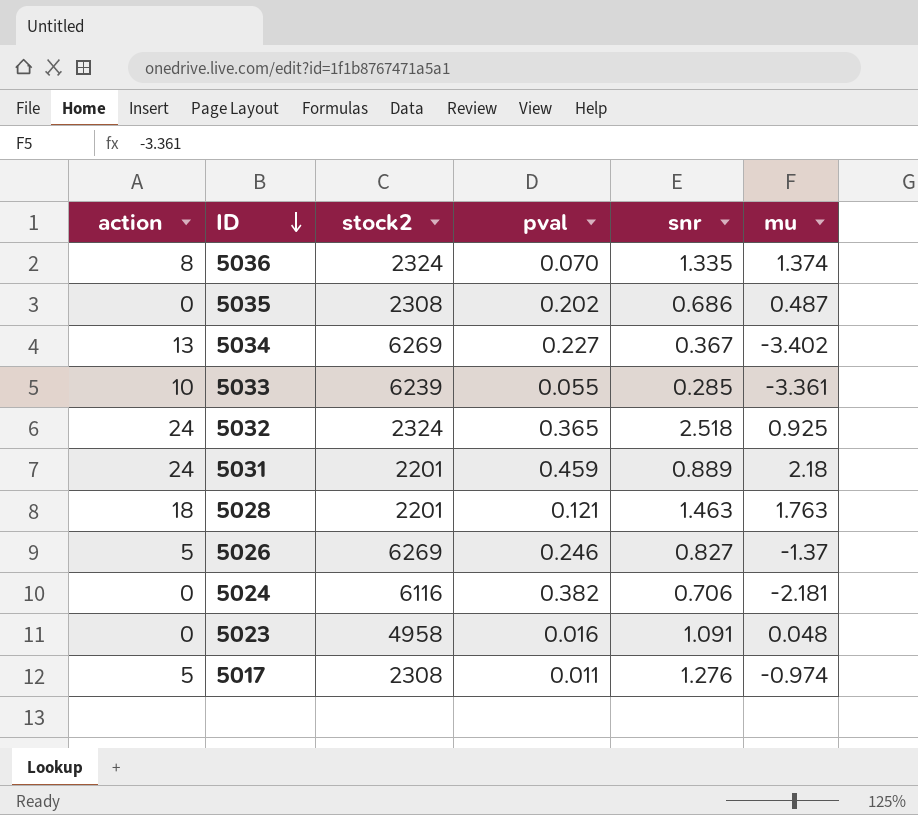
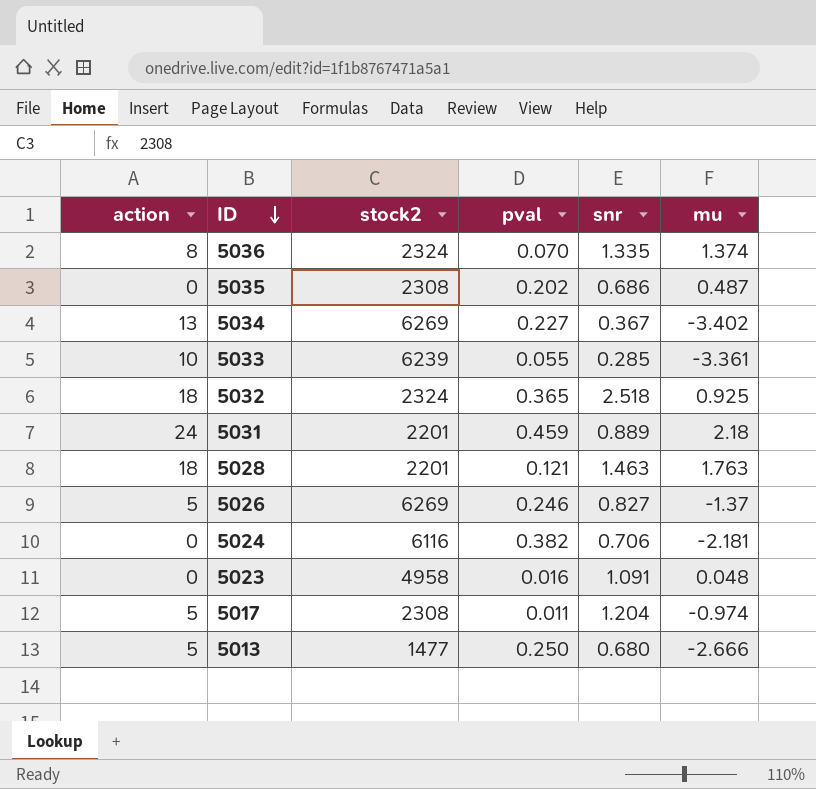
5032 | action: 24 -> 18
5017 | snr: 1.276 -> 1.204
row 5013: none -> 5 | 1477 | 0.250 | 0.680 | -2.666

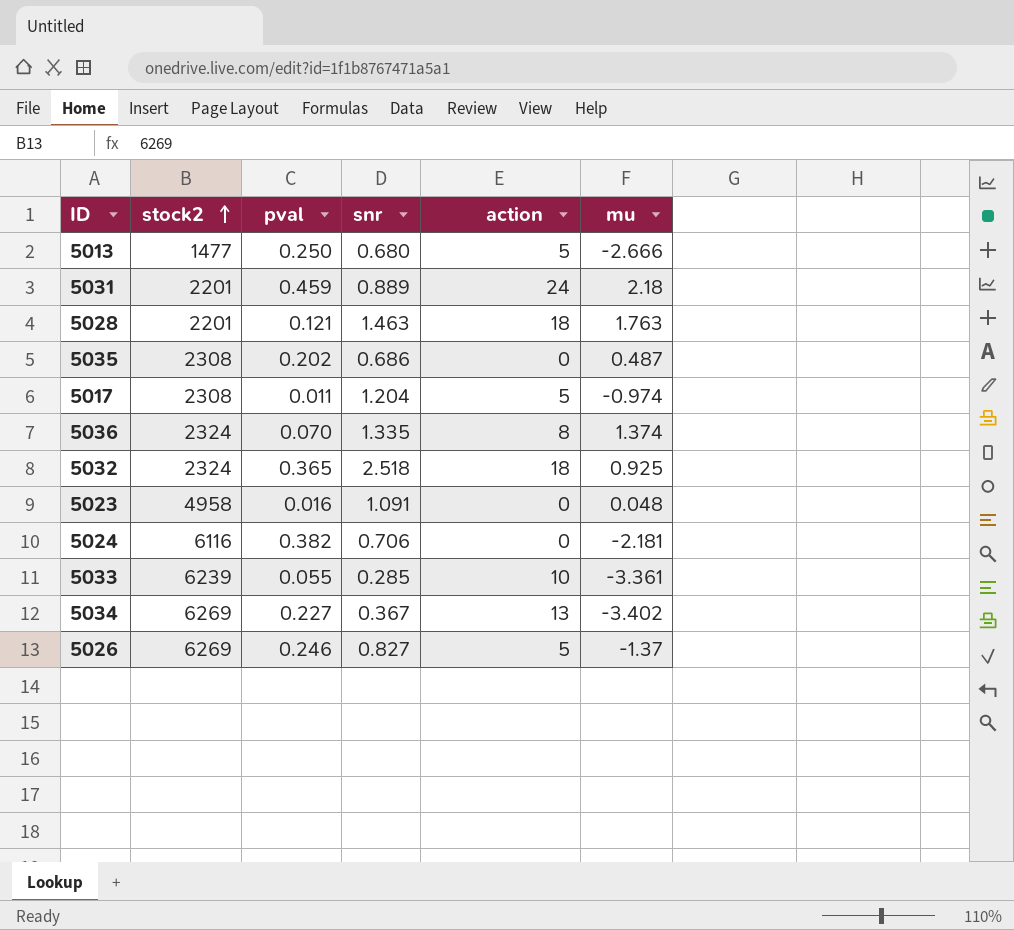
row order: ID descending -> stock2 ascending
column action | position: 1 -> 5

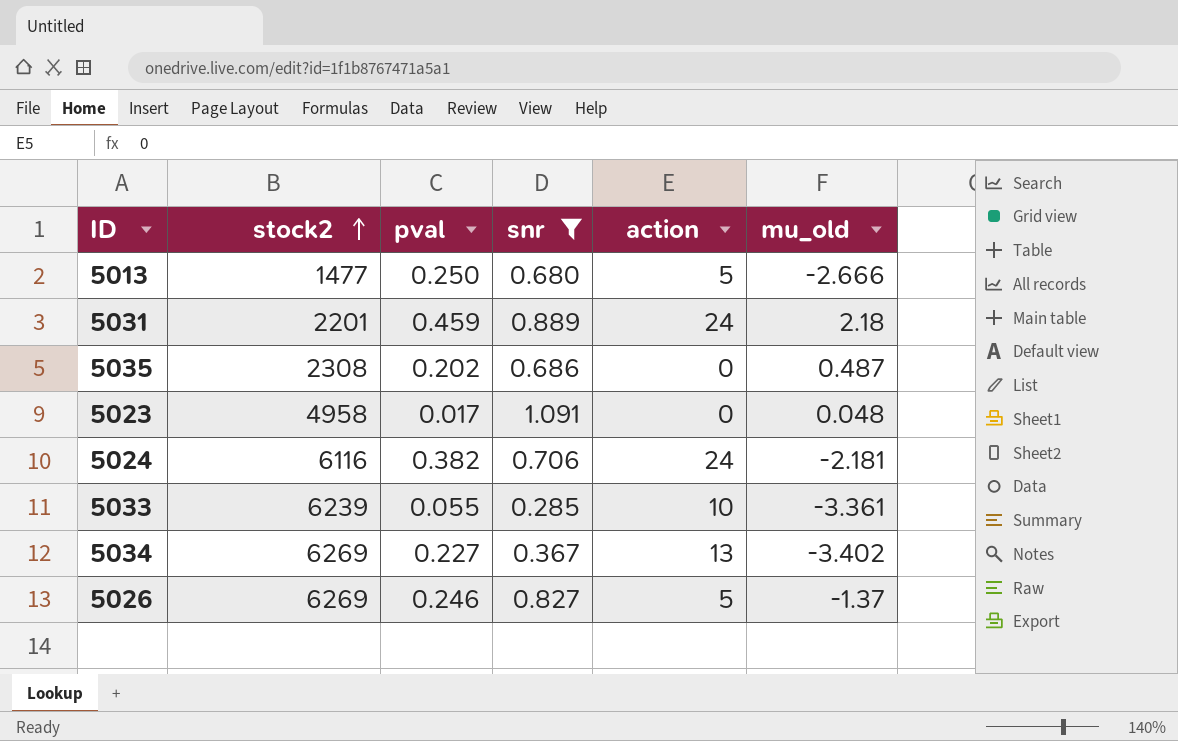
filter: none -> snr <= 1.091
column name: mu -> mu_old
5023 | pval: 0.016 -> 0.017
5024 | action: 0 -> 24

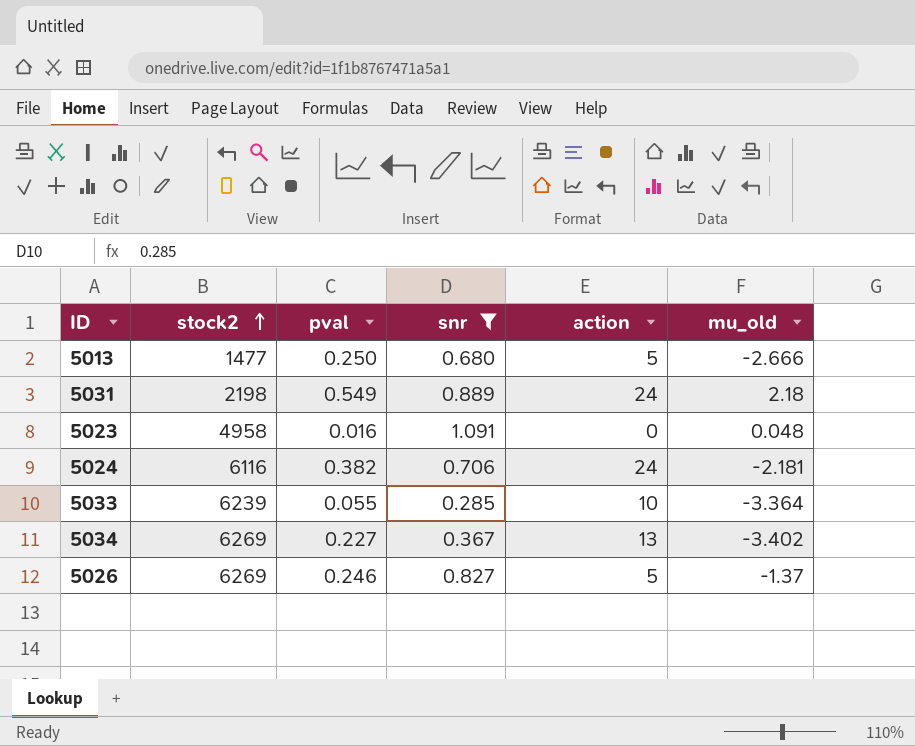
row 5035: 2308 | 0.202 | 0.686 | 0 | 0.487 -> none
5031 | stock2: 2201 -> 2198
5031 | pval: 0.459 -> 0.549
5023 | pval: 0.017 -> 0.016
5033 | mu_old: -3.361 -> -3.364

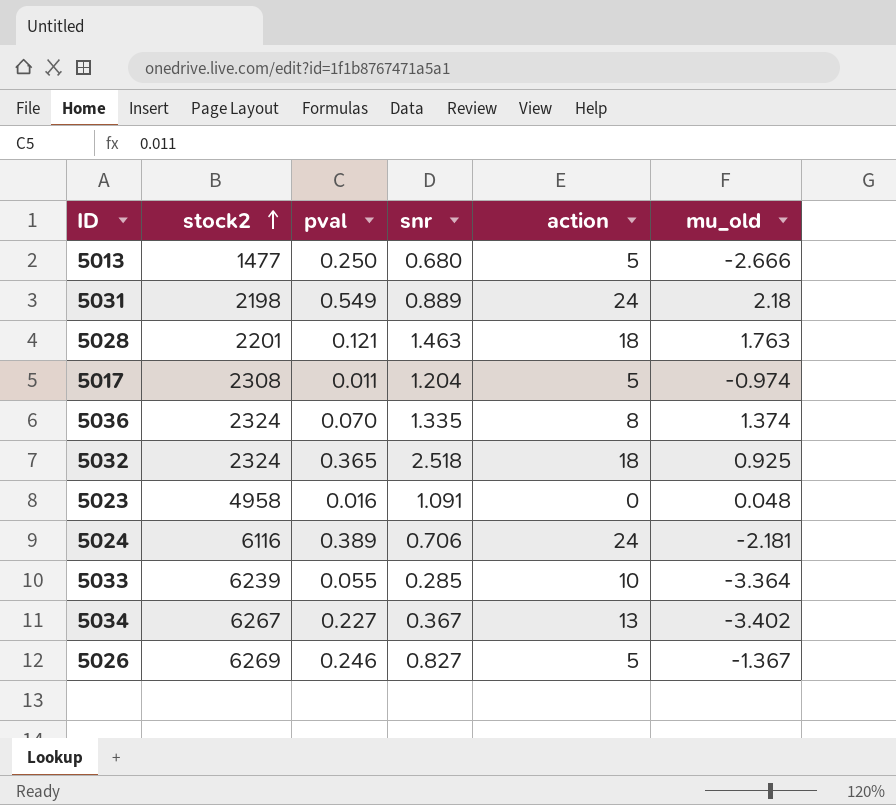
filter: snr <= 1.091 -> none
5024 | pval: 0.382 -> 0.389
5034 | stock2: 6269 -> 6267
5026 | mu_old: -1.37 -> -1.367

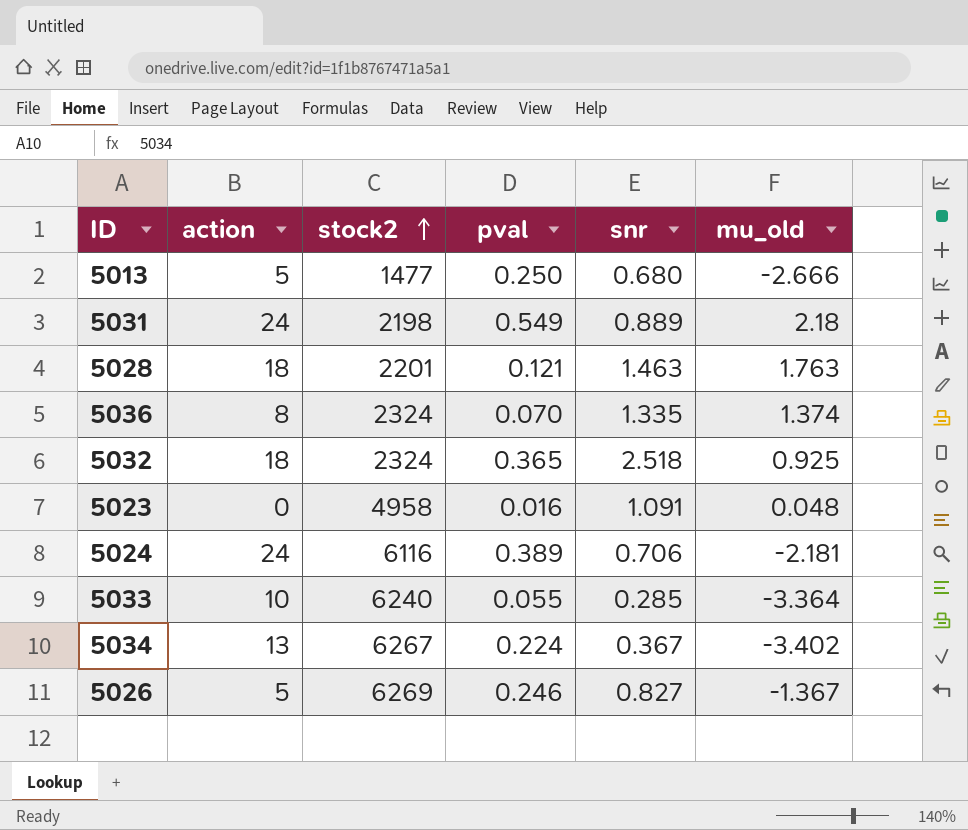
column action | position: 5 -> 2
row 5017: 2308 | 0.011 | 1.204 | 5 | -0.974 -> none
5033 | stock2: 6239 -> 6240
5034 | pval: 0.227 -> 0.224

